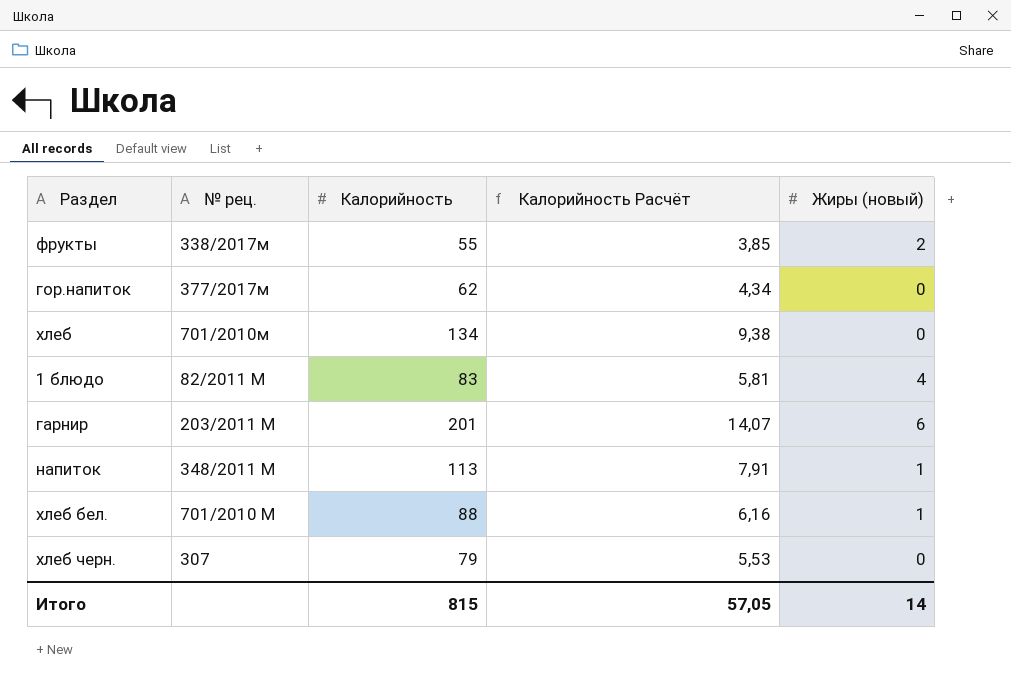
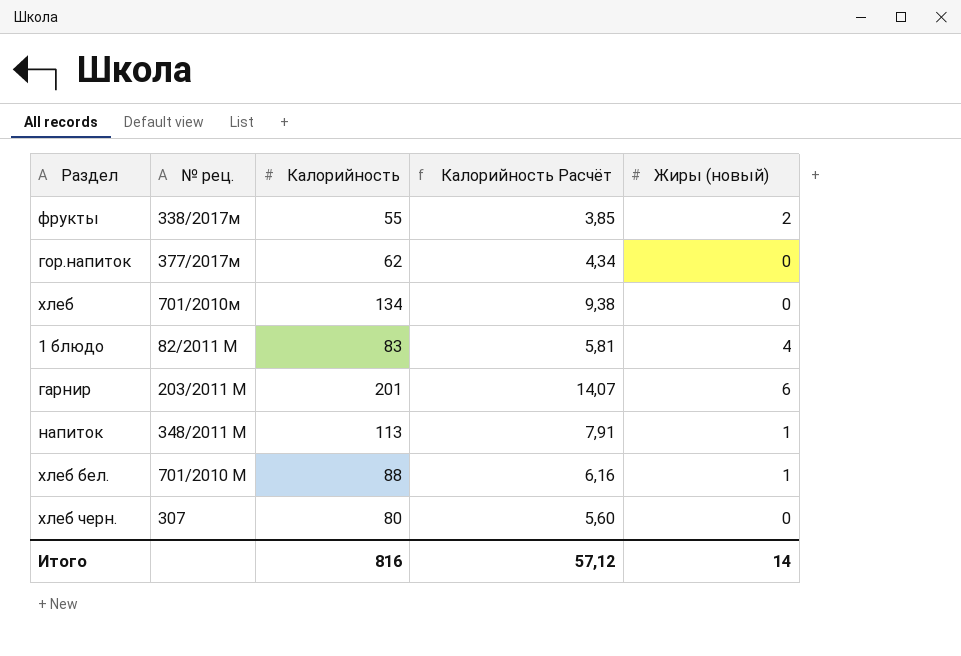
хлеб черн. | Калорийность: 79 -> 80
хлеб черн. | Калорийность Расчёт: 5,53 -> 5,60
Итого | Калорийность: 815 -> 816
Итого | Калорийность Расчёт: 57,05 -> 57,12

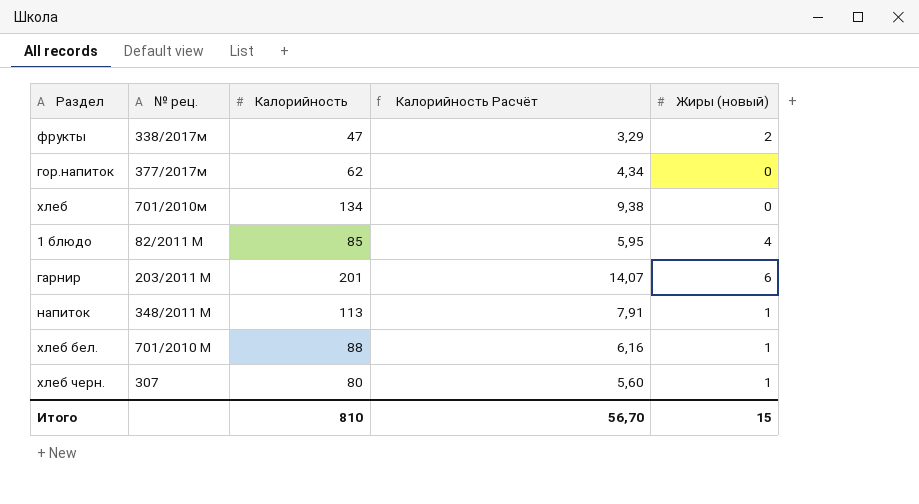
фрукты | Калорийность: 55 -> 47
фрукты | Калорийность Расчёт: 3,85 -> 3,29
1 блюдо | Калорийность: 83 -> 85
1 блюдо | Калорийность Расчёт: 5,81 -> 5,95
хлеб черн. | Жиры (новый): 0 -> 1
Итого | Калорийность: 816 -> 810
Итого | Калорийность Расчёт: 57,12 -> 56,70
Итого | Жиры (новый): 14 -> 15

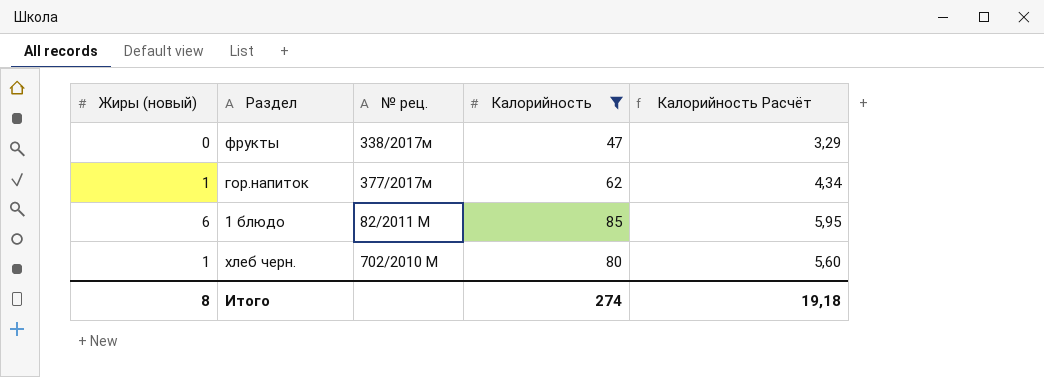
filter: none -> Калорийность <= 85
column Жиры (новый) | position: 5 -> 1
фрукты | Жиры (новый): 2 -> 0
гор.напиток | Жиры (новый): 0 -> 1
1 блюдо | Жиры (новый): 4 -> 6
хлеб черн. | № рец.: 307 -> 702/2010 М
Итого | Жиры (новый): 15 -> 8
Итого | Калорийность: 810 -> 274
Итого | Калорийность Расчёт: 56,70 -> 19,18

